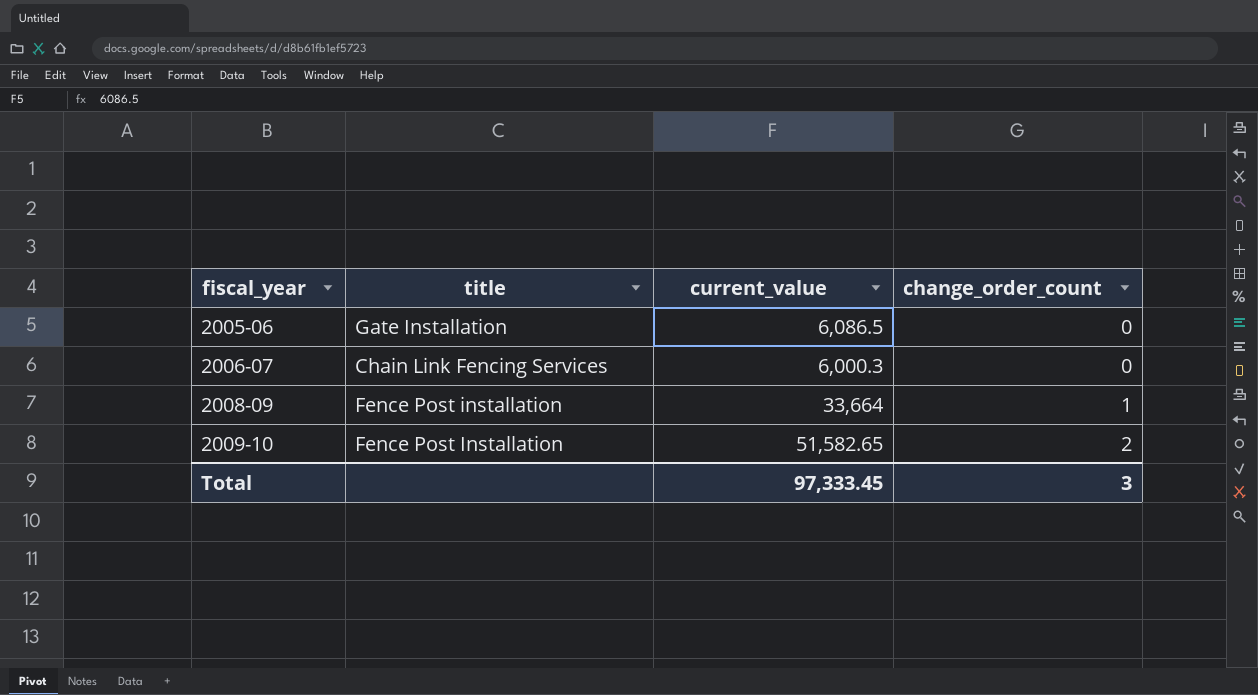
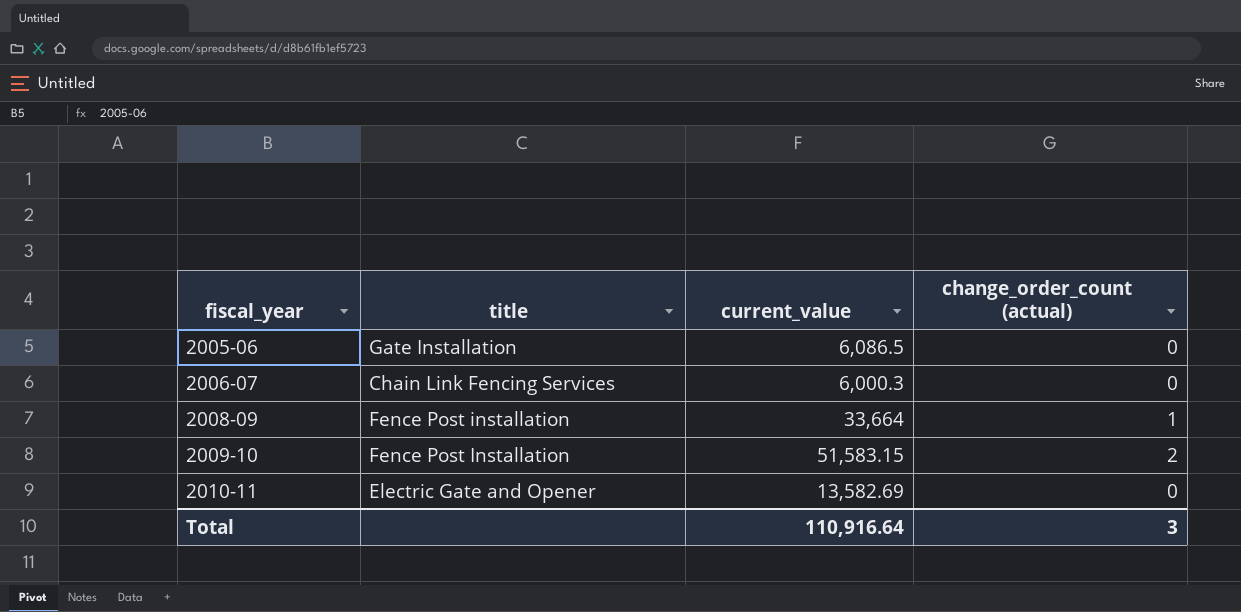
column name: change_order_count -> change_order_count (actual)
2009-10 | current_value: 51,582.65 -> 51,583.15
row 2010-11: none -> Electric Gate and Opener | 13,582.69 | 0
Total | current_value: 97,333.45 -> 110,916.64

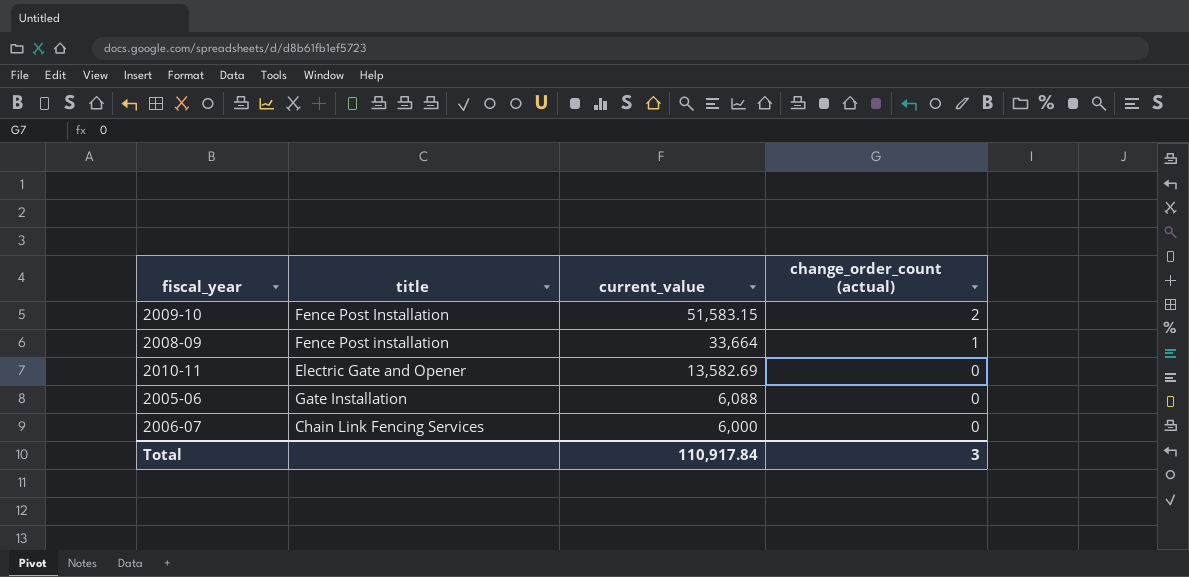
row order: fiscal_year ascending -> current_value descending
2005-06 | current_value: 6,086.5 -> 6,088
2006-07 | current_value: 6,000.3 -> 6,000
Total | current_value: 110,916.64 -> 110,917.84

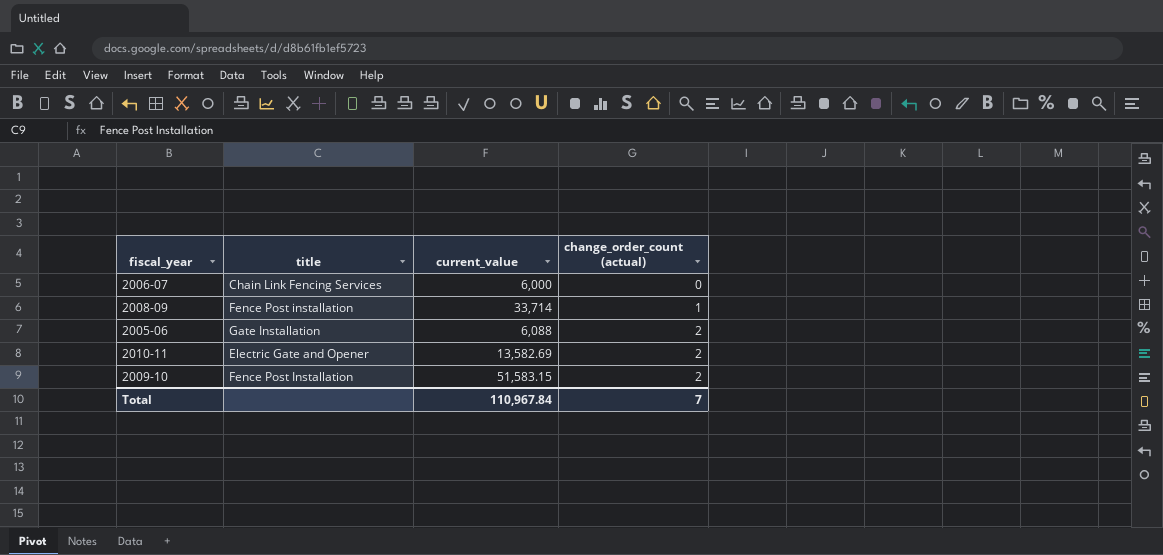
row order: current_value descending -> change_order_count (actual) ascending
2008-09 | current_value: 33,664 -> 33,714
2005-06 | change_order_count (actual): 0 -> 2
2010-11 | change_order_count (actual): 0 -> 2
Total | current_value: 110,917.84 -> 110,967.84
Total | change_order_count (actual): 3 -> 7

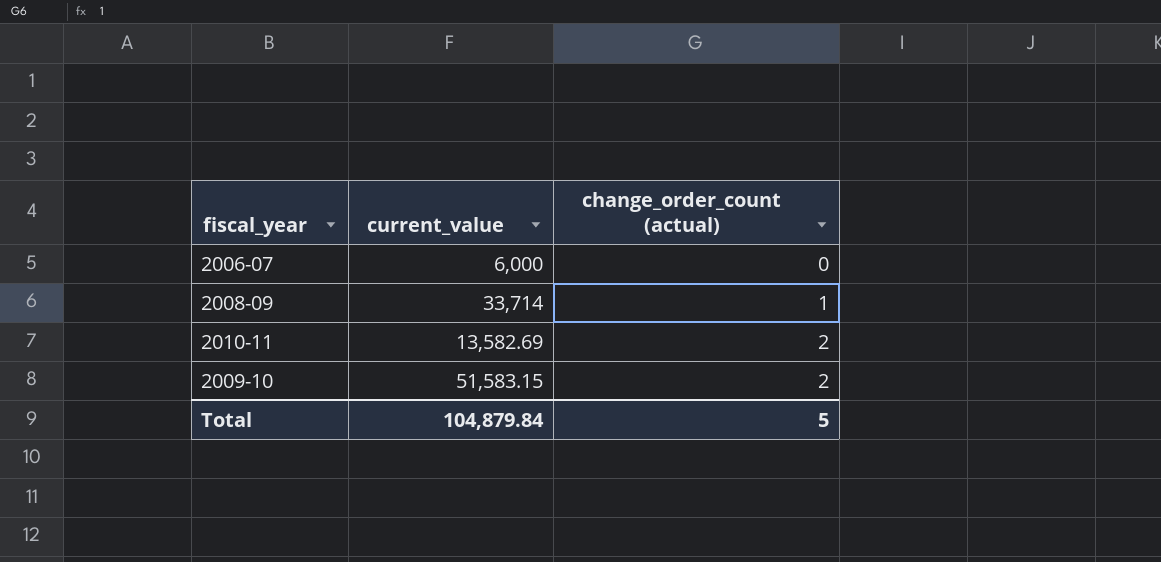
column title | position: 2 -> none
row 2005-06: Gate Installation | 6,088 | 2 -> none
Total | current_value: 110,967.84 -> 104,879.84
Total | change_order_count (actual): 7 -> 5

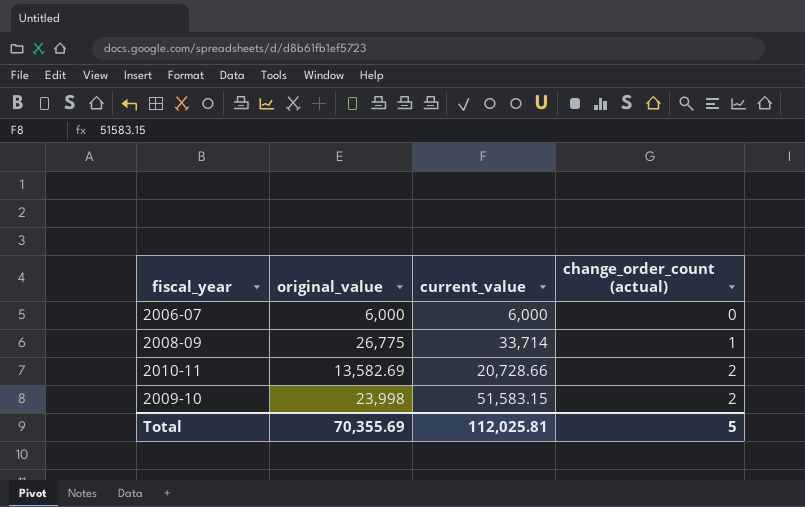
column original_value | position: none -> 2
2010-11 | current_value: 13,582.69 -> 20,728.66
Total | current_value: 104,879.84 -> 112,025.81

